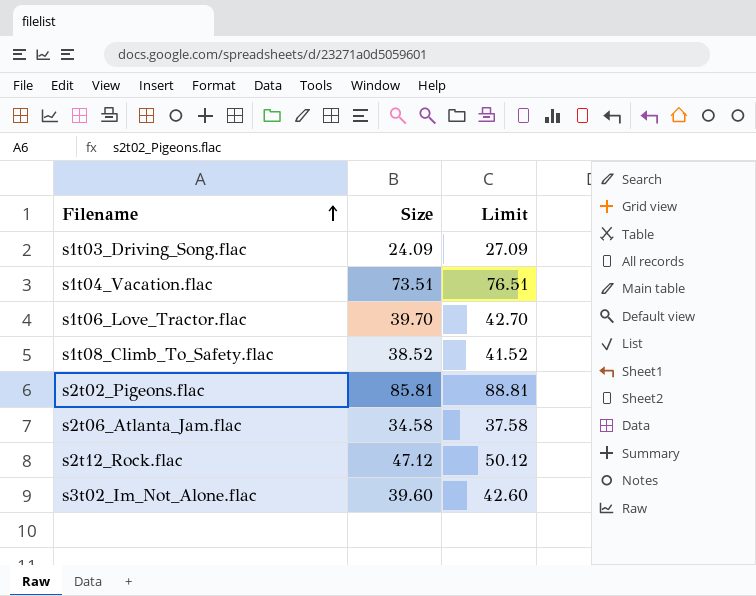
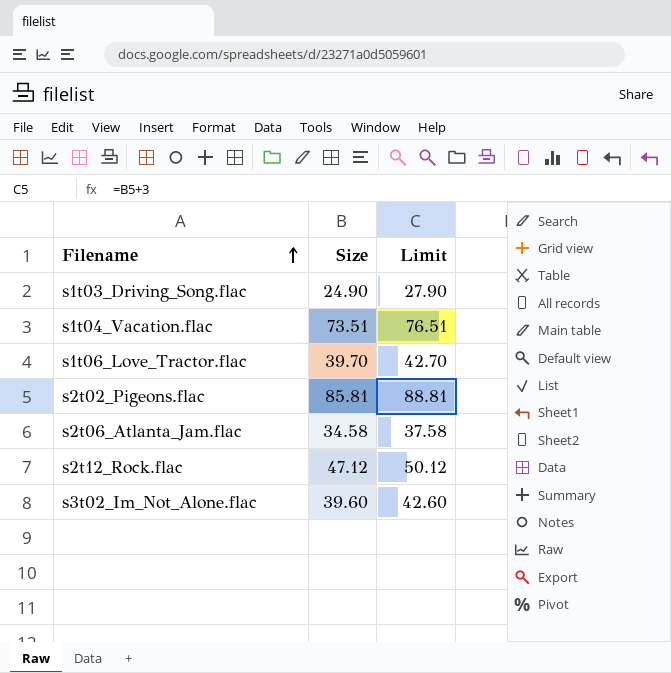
row s1t08_Climb_To_Safety.flac: 38.52 | 41.52 -> none
s1t03_Driving_Song.flac | Size: 24.09 -> 24.90
s1t03_Driving_Song.flac | Limit: 27.09 -> 27.90

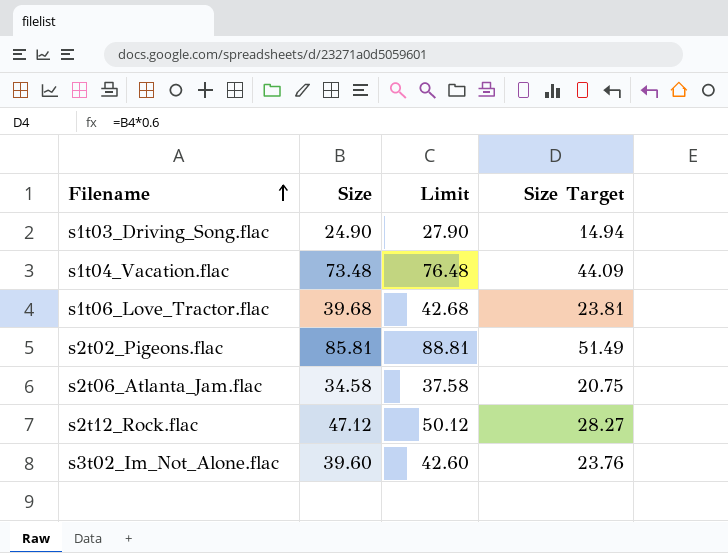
column Size Target | formula: none -> [Size] * 0.6
s1t04_Vacation.flac | Size: 73.51 -> 73.48
s1t04_Vacation.flac | Limit: 76.51 -> 76.48
s1t06_Love_Tractor.flac | Size: 39.70 -> 39.68
s1t06_Love_Tractor.flac | Limit: 42.70 -> 42.68

